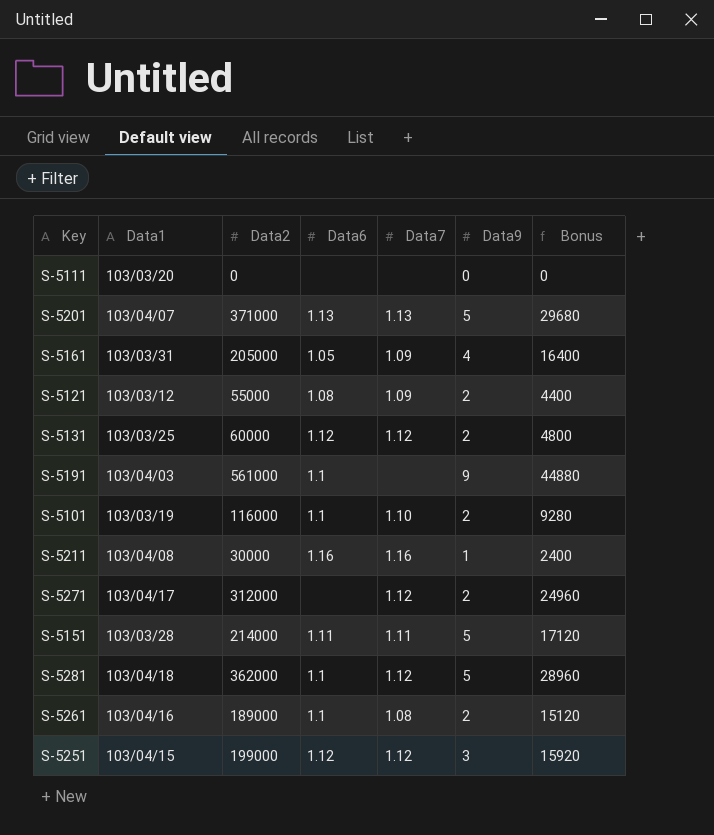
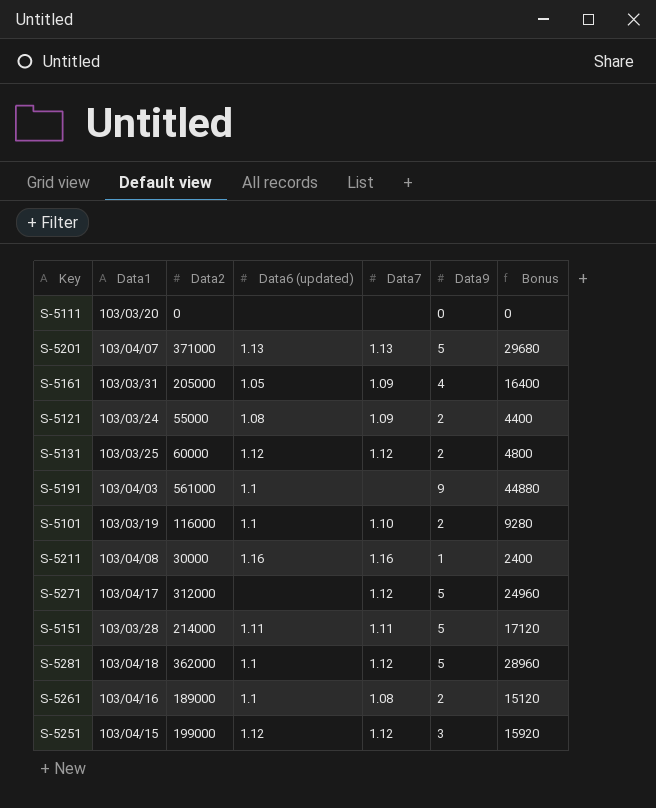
column name: Data6 -> Data6 (updated)
S-5121 | Data1: 103/03/12 -> 103/03/24
S-5271 | Data9: 2 -> 5

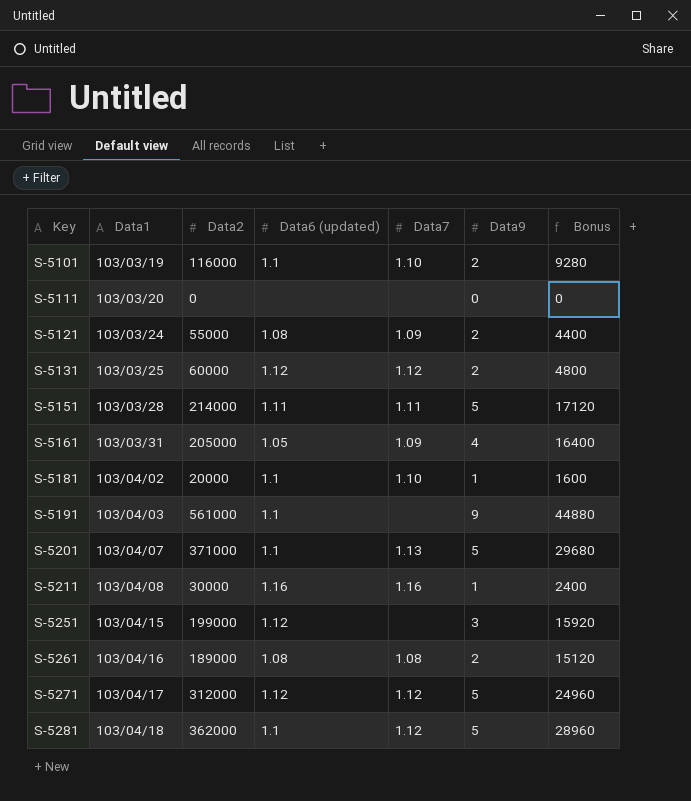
row order: none -> Key ascending
row S-5181: none -> 103/04/02 | 20000 | 1.1 | 1.10 | 1 | 1600
S-5201 | Data6 (updated): 1.13 -> 1.1
S-5251 | Data7: 1.12 -> none
S-5261 | Data6 (updated): 1.1 -> 1.08
S-5271 | Data6 (updated): none -> 1.12

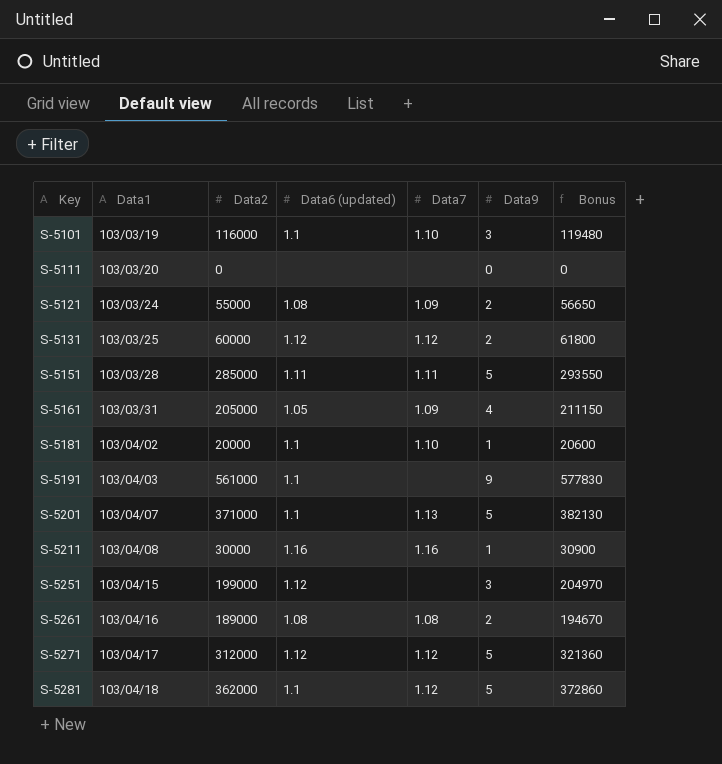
column Bonus | formula: [Data2] * 0.08 -> [Data2] * 1.03
S-5101 | Data9: 2 -> 3
S-5151 | Data2: 214000 -> 285000

